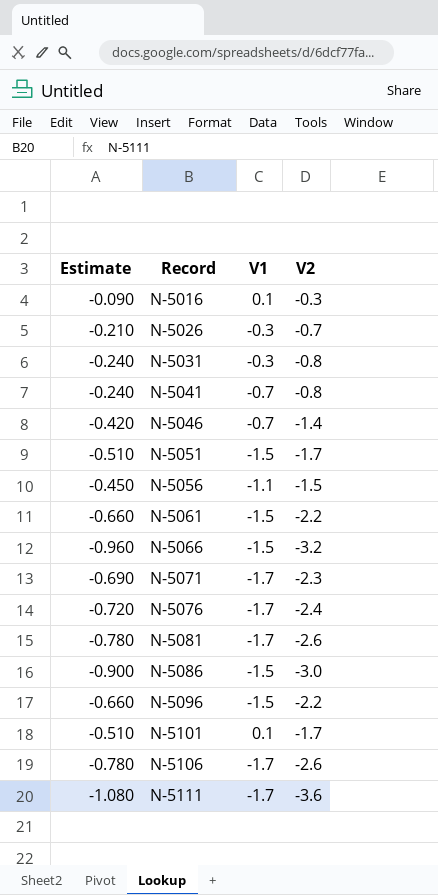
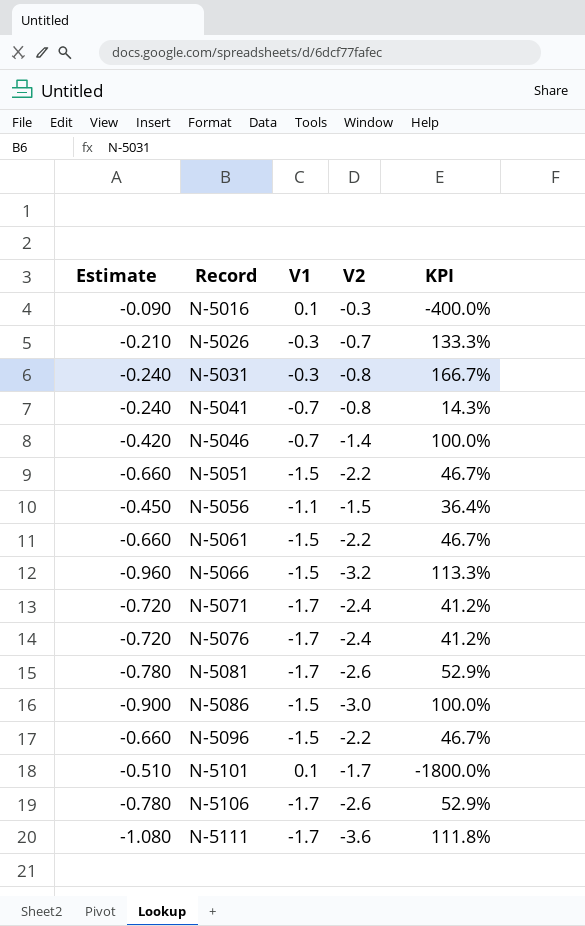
column KPI | formula: none -> ([V2] - [V1]) / [V1]
N-5051 | Estimate: -0.510 -> -0.660
N-5051 | V2: -1.7 -> -2.2
N-5071 | Estimate: -0.690 -> -0.720
N-5071 | V2: -2.3 -> -2.4

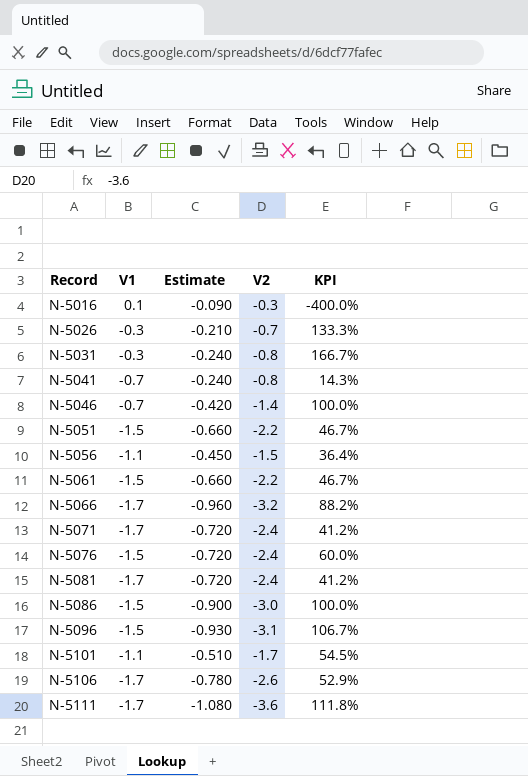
column Estimate | position: 1 -> 3
N-5066 | V1: -1.5 -> -1.7
N-5066 | KPI: 113.3% -> 88.2%
N-5076 | V1: -1.7 -> -1.5
N-5076 | KPI: 41.2% -> 60.0%
N-5081 | Estimate: -0.780 -> -0.720
N-5081 | V2: -2.6 -> -2.4
N-5081 | KPI: 52.9% -> 41.2%
N-5096 | Estimate: -0.660 -> -0.930
N-5096 | V2: -2.2 -> -3.1
N-5096 | KPI: 46.7% -> 106.7%
N-5101 | V1: 0.1 -> -1.1
N-5101 | KPI: -1800.0% -> 54.5%

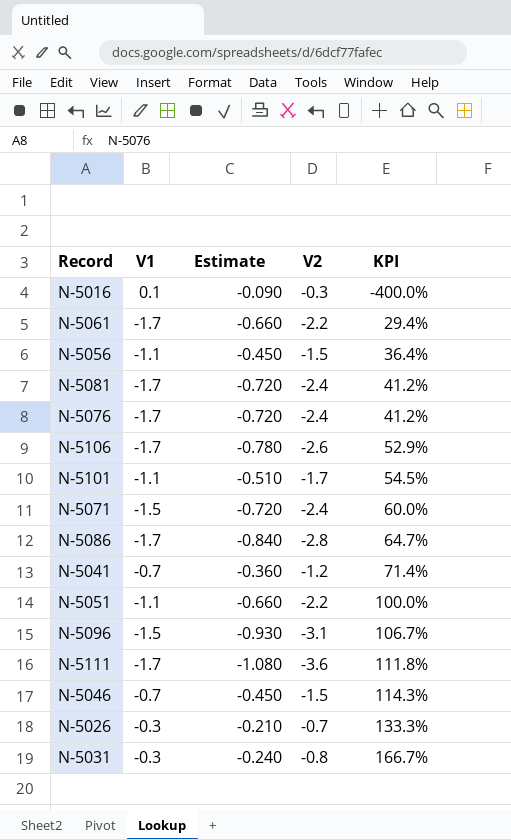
row order: Record ascending -> KPI ascending
row N-5066: -1.7 | -0.960 | -3.2 | 88.2% -> none
N-5061 | V1: -1.5 -> -1.7
N-5061 | KPI: 46.7% -> 29.4%
N-5076 | V1: -1.5 -> -1.7
N-5076 | KPI: 60.0% -> 41.2%
N-5071 | V1: -1.7 -> -1.5
N-5071 | KPI: 41.2% -> 60.0%
N-5086 | V1: -1.5 -> -1.7
N-5086 | Estimate: -0.900 -> -0.840
N-5086 | V2: -3.0 -> -2.8
N-5086 | KPI: 100.0% -> 64.7%
N-5041 | Estimate: -0.240 -> -0.360
N-5041 | V2: -0.8 -> -1.2
N-5041 | KPI: 14.3% -> 71.4%
N-5051 | V1: -1.5 -> -1.1
N-5051 | KPI: 46.7% -> 100.0%
N-5046 | Estimate: -0.420 -> -0.450
N-5046 | V2: -1.4 -> -1.5
N-5046 | KPI: 100.0% -> 114.3%

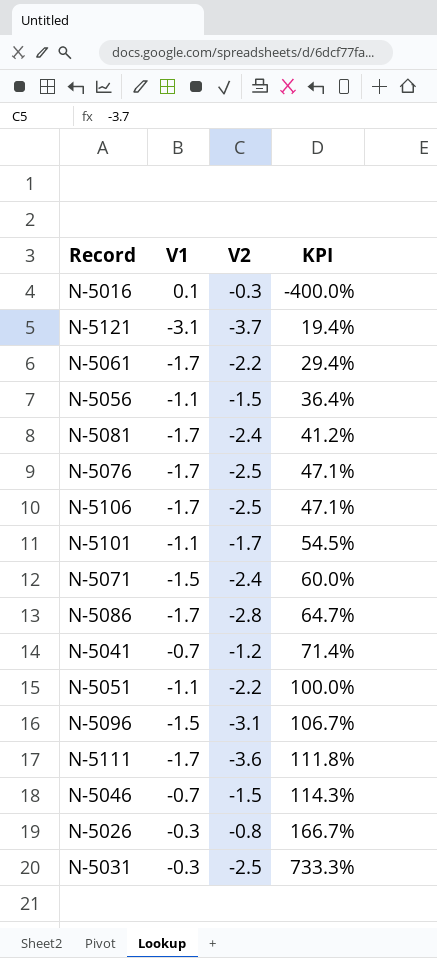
column Estimate | formula: [V2] * 0.3 -> none
row N-5121: none -> -3.1 | -3.7 | 19.4%
N-5076 | V2: -2.4 -> -2.5
N-5076 | KPI: 41.2% -> 47.1%
N-5106 | V2: -2.6 -> -2.5
N-5106 | KPI: 52.9% -> 47.1%
N-5026 | V2: -0.7 -> -0.8
N-5026 | KPI: 133.3% -> 166.7%
N-5031 | V2: -0.8 -> -2.5
N-5031 | KPI: 166.7% -> 733.3%

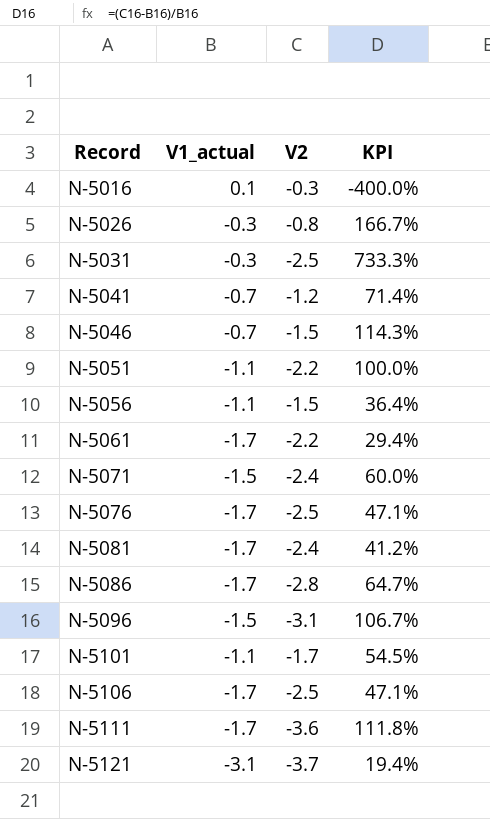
row order: KPI ascending -> Record ascending
column name: V1 -> V1_actual

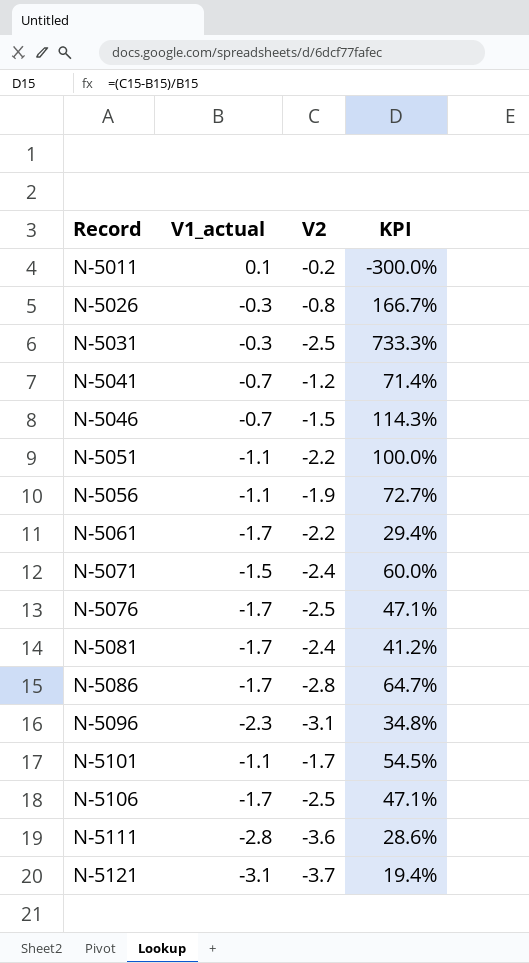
row N-5016: 0.1 | -0.3 | -400.0% -> none
row N-5011: none -> 0.1 | -0.2 | -300.0%
N-5056 | V2: -1.5 -> -1.9
N-5056 | KPI: 36.4% -> 72.7%
N-5096 | V1_actual: -1.5 -> -2.3
N-5096 | KPI: 106.7% -> 34.8%
N-5111 | V1_actual: -1.7 -> -2.8
N-5111 | KPI: 111.8% -> 28.6%

